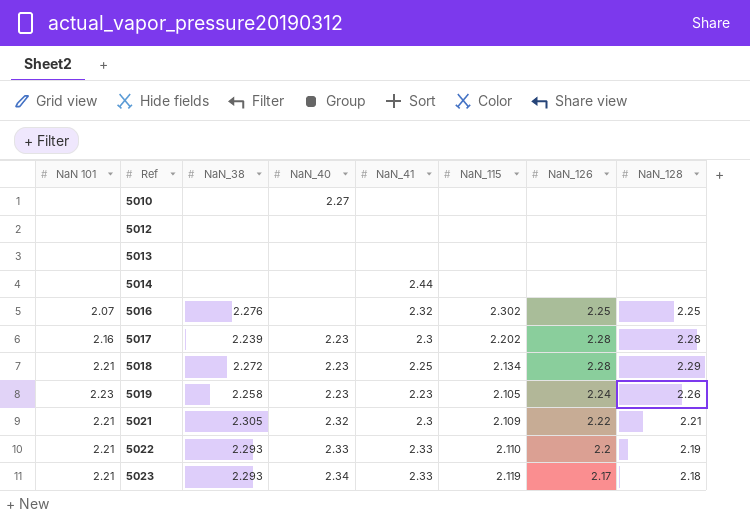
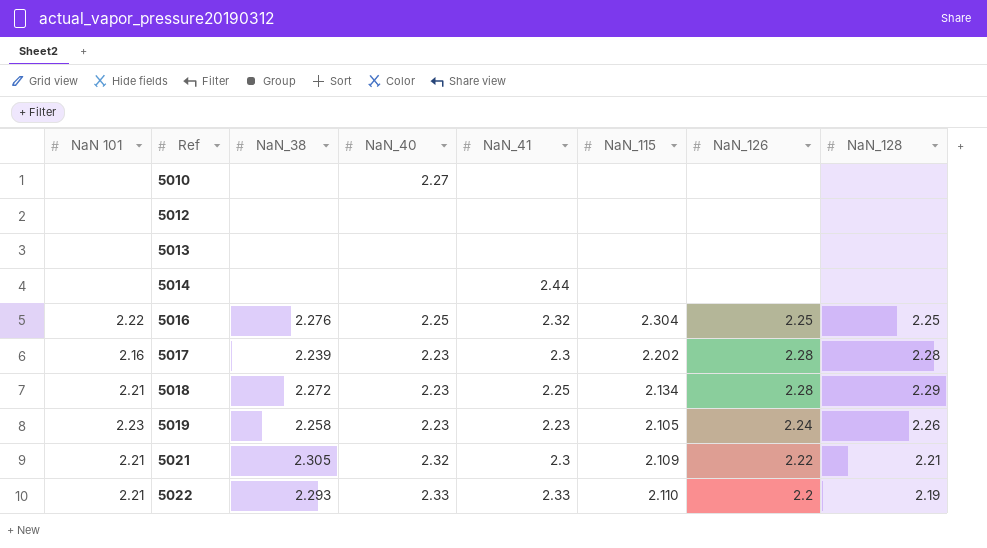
row 5023: 2.21 | 2.293 | 2.34 | 2.33 | 2.119 | 2.17 | 2.18 -> none
5016 | NaN 101: 2.07 -> 2.22
5016 | NaN_40: none -> 2.25
5016 | NaN_115: 2.302 -> 2.304

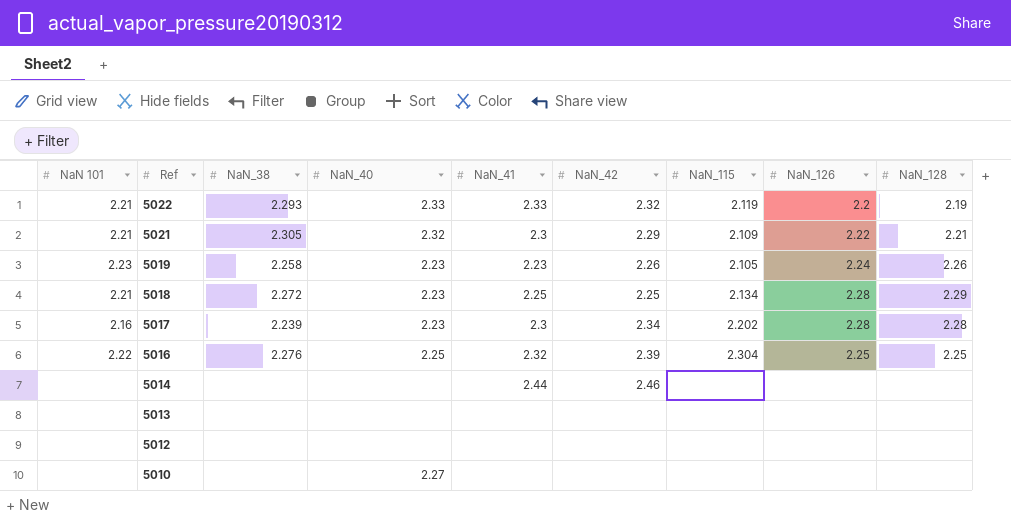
row order: Ref ascending -> Ref descending
column NaN_42 | position: none -> 6
5022 | NaN_115: 2.110 -> 2.119

